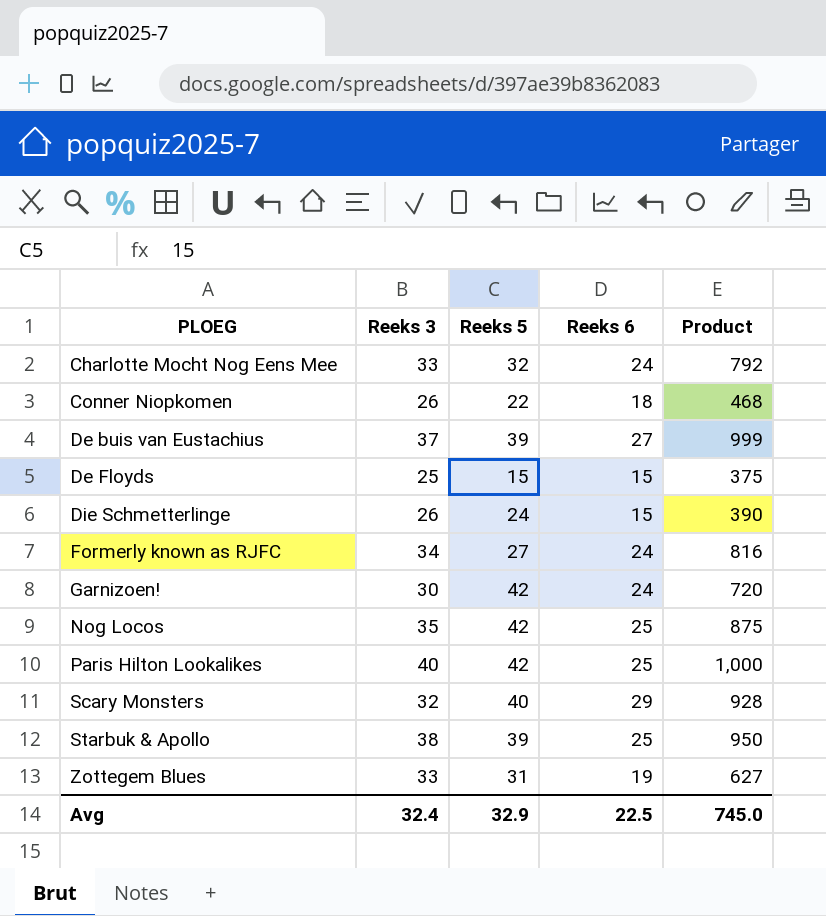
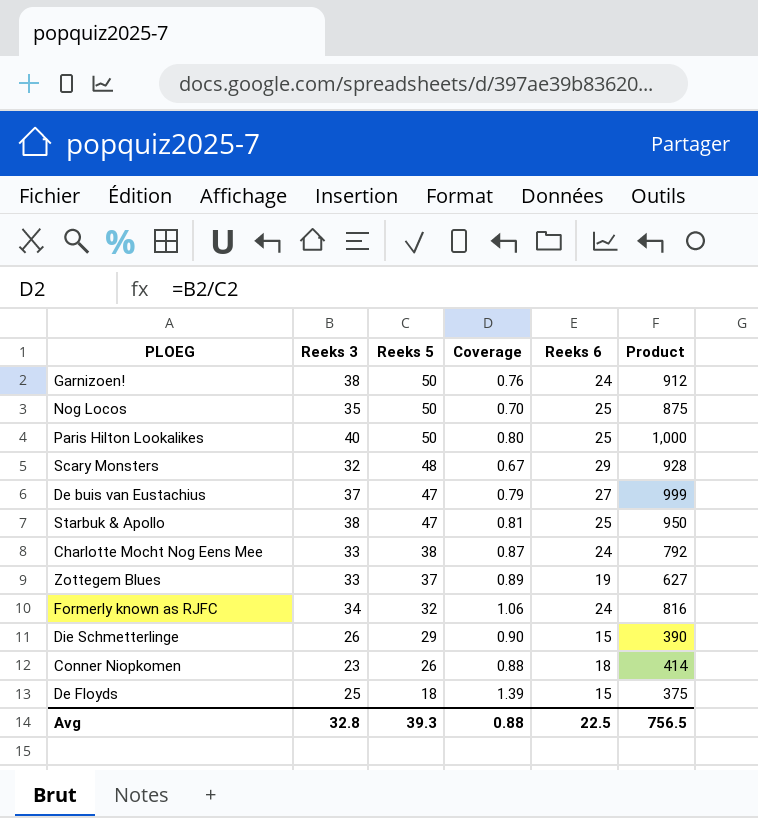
row order: PLOEG ascending -> Reeks 5 descending
column Coverage | formula: none -> [Reeks 3] / [Reeks 5]
Garnizoen! | Reeks 3: 30 -> 38
Garnizoen! | Reeks 5: 42 -> 50
Garnizoen! | Product: 720 -> 912
Nog Locos | Reeks 5: 42 -> 50
Paris Hilton Lookalikes | Reeks 5: 42 -> 50
Scary Monsters | Reeks 5: 40 -> 48
De buis van Eustachius | Reeks 5: 39 -> 47
Starbuk & Apollo | Reeks 5: 39 -> 47
Charlotte Mocht Nog Eens Mee | Reeks 5: 32 -> 38
Zottegem Blues | Reeks 5: 31 -> 37
Formerly known as RJFC | Reeks 5: 27 -> 32
Die Schmetterlinge | Reeks 5: 24 -> 29
Conner Niopkomen | Reeks 3: 26 -> 23
Conner Niopkomen | Reeks 5: 22 -> 26
Conner Niopkomen | Product: 468 -> 414
De Floyds | Reeks 5: 15 -> 18
Avg | Reeks 3: 32.4 -> 32.8
Avg | Reeks 5: 32.9 -> 39.3
Avg | Product: 745.0 -> 756.5

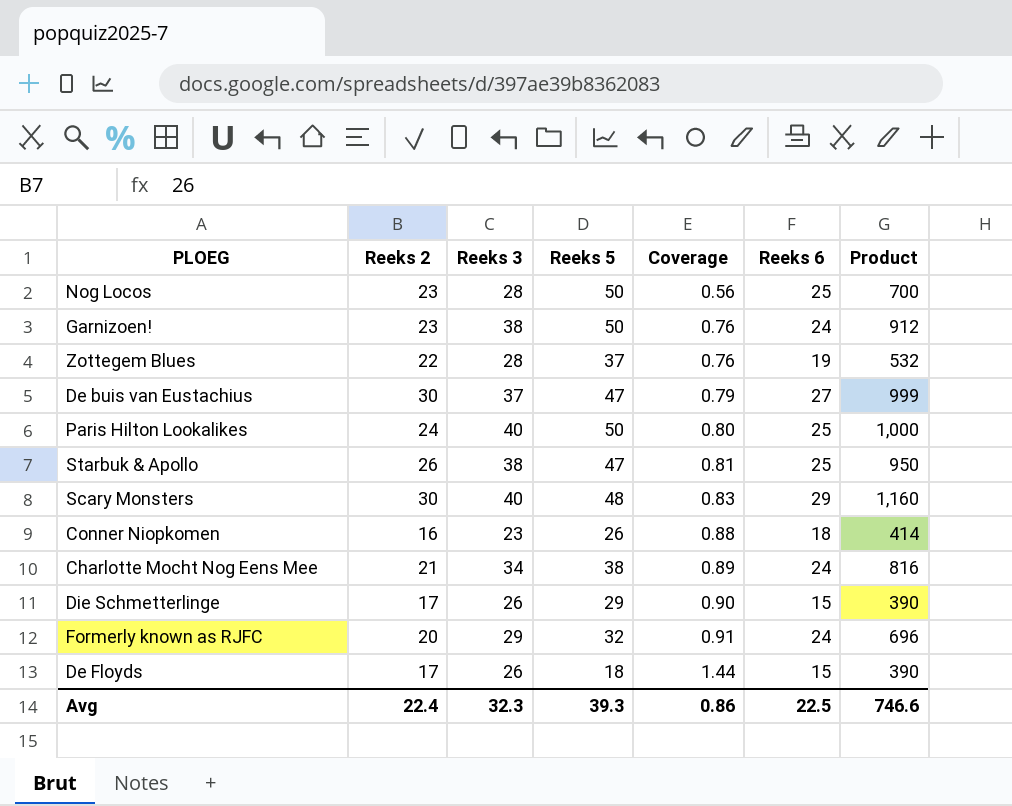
row order: Reeks 5 descending -> Coverage ascending
column Reeks 2 | position: none -> 2
Nog Locos | Reeks 3: 35 -> 28
Nog Locos | Coverage: 0.70 -> 0.56
Nog Locos | Product: 875 -> 700
Zottegem Blues | Reeks 3: 33 -> 28
Zottegem Blues | Coverage: 0.89 -> 0.76
Zottegem Blues | Product: 627 -> 532
Scary Monsters | Reeks 3: 32 -> 40
Scary Monsters | Coverage: 0.67 -> 0.83
Scary Monsters | Product: 928 -> 1,160
Charlotte Mocht Nog Eens Mee | Reeks 3: 33 -> 34
Charlotte Mocht Nog Eens Mee | Coverage: 0.87 -> 0.89
Charlotte Mocht Nog Eens Mee | Product: 792 -> 816
Formerly known as RJFC | Reeks 3: 34 -> 29
Formerly known as RJFC | Coverage: 1.06 -> 0.91
Formerly known as RJFC | Product: 816 -> 696
De Floyds | Reeks 3: 25 -> 26
De Floyds | Coverage: 1.39 -> 1.44
De Floyds | Product: 375 -> 390
Avg | Reeks 3: 32.8 -> 32.3
Avg | Coverage: 0.88 -> 0.86
Avg | Product: 756.5 -> 746.6

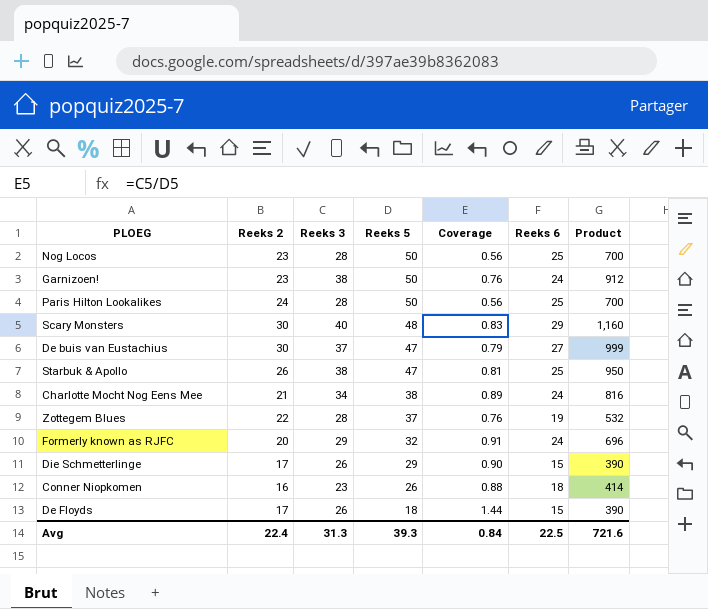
row order: Coverage ascending -> Reeks 5 descending
Paris Hilton Lookalikes | Reeks 3: 40 -> 28
Paris Hilton Lookalikes | Coverage: 0.80 -> 0.56
Paris Hilton Lookalikes | Product: 1,000 -> 700
Avg | Reeks 3: 32.3 -> 31.3
Avg | Coverage: 0.86 -> 0.84
Avg | Product: 746.6 -> 721.6

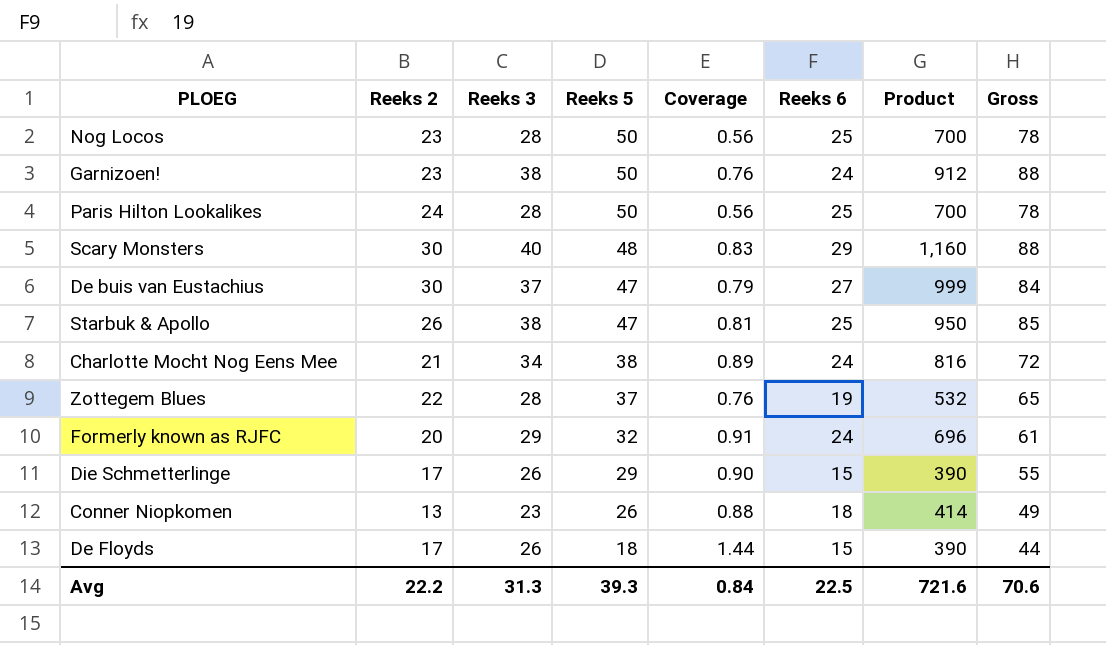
column Gross | formula: none -> [Reeks 3] + [Reeks 5]
Conner Niopkomen | Reeks 2: 16 -> 13
Avg | Reeks 2: 22.4 -> 22.2

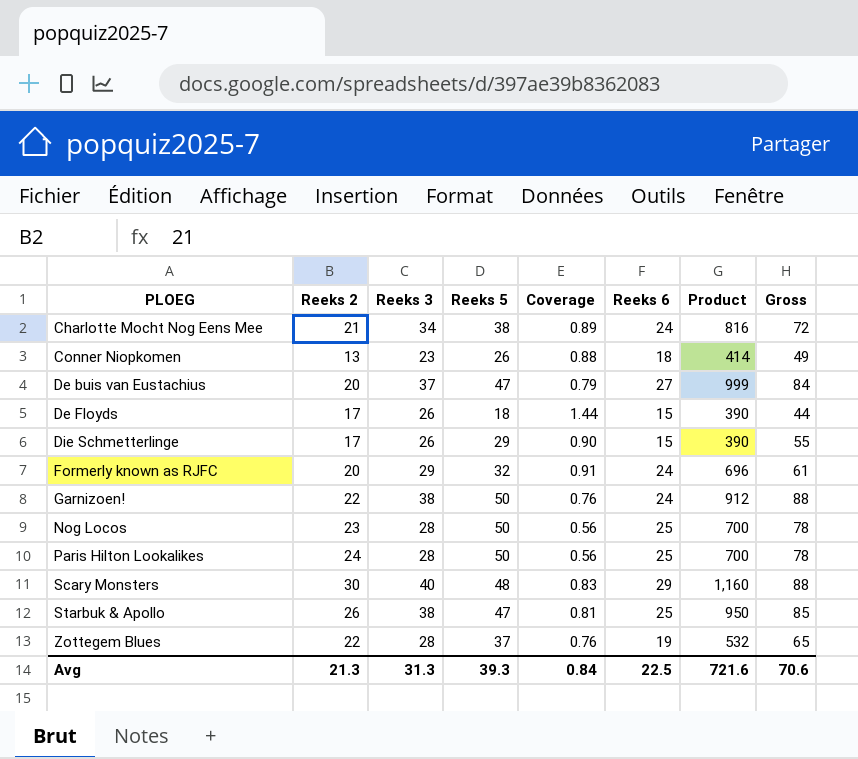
row order: Reeks 5 descending -> PLOEG ascending
De buis van Eustachius | Reeks 2: 30 -> 20
Garnizoen! | Reeks 2: 23 -> 22
Avg | Reeks 2: 22.2 -> 21.3

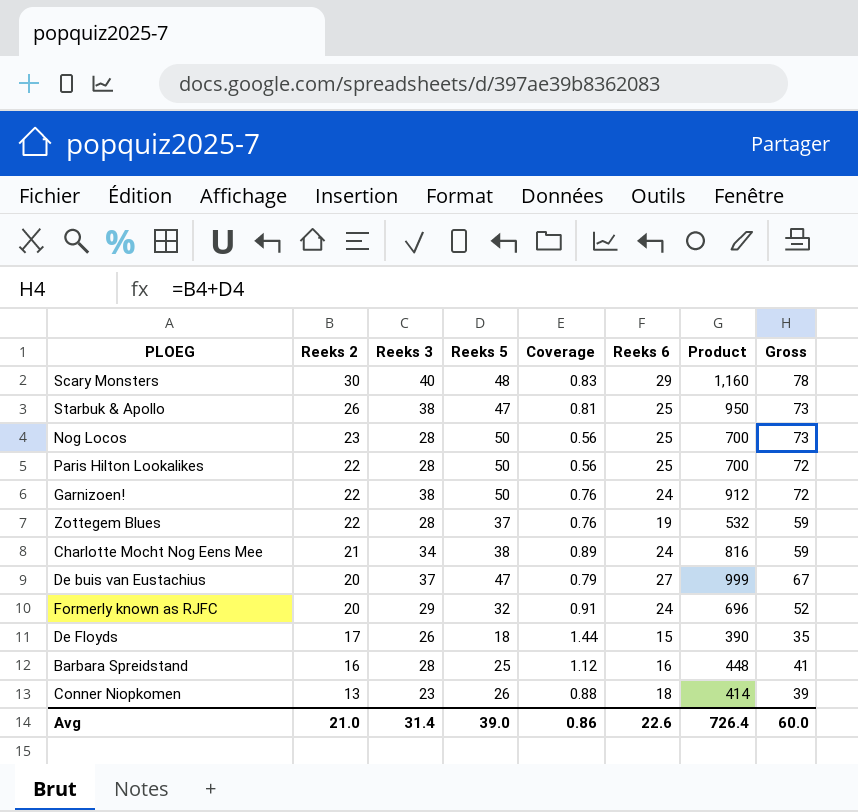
row order: PLOEG ascending -> Reeks 2 descending
column Gross | formula: [Reeks 3] + [Reeks 5] -> [Reeks 2] + [Reeks 5]
row Die Schmetterlinge: 17 | 26 | 29 | 0.90 | 15 | 390 | 55 -> none
Paris Hilton Lookalikes | Reeks 2: 24 -> 22
row Barbara Spreidstand: none -> 16 | 28 | 25 | 1.12 | 16 | 448 | 41
Avg | Reeks 2: 21.3 -> 21.0
Avg | Reeks 3: 31.3 -> 31.4
Avg | Reeks 5: 39.3 -> 39.0
Avg | Coverage: 0.84 -> 0.86
Avg | Reeks 6: 22.5 -> 22.6
Avg | Product: 721.6 -> 726.4
Avg | Gross: 70.6 -> 60.0

